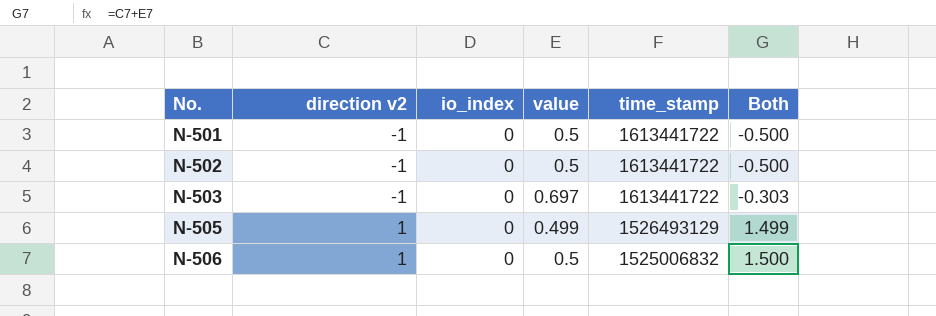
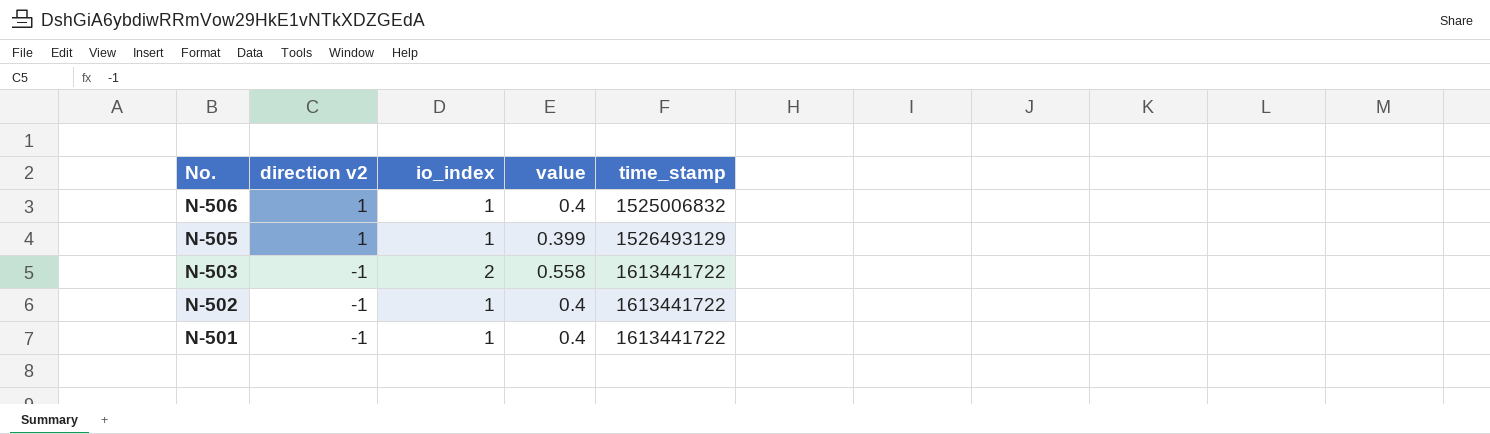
row order: No. ascending -> No. descending
column Both | formula: [direction v2] + [value] -> none
N-506 | io_index: 0 -> 1
N-506 | value: 0.5 -> 0.4
N-505 | io_index: 0 -> 1
N-505 | value: 0.499 -> 0.399
N-503 | io_index: 0 -> 2
N-503 | value: 0.697 -> 0.558
N-502 | io_index: 0 -> 1
N-502 | value: 0.5 -> 0.4
N-501 | io_index: 0 -> 1
N-501 | value: 0.5 -> 0.4

